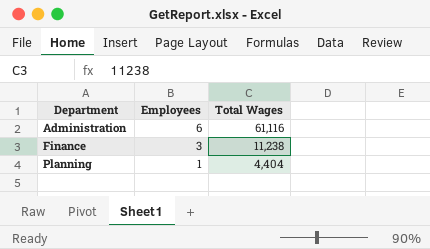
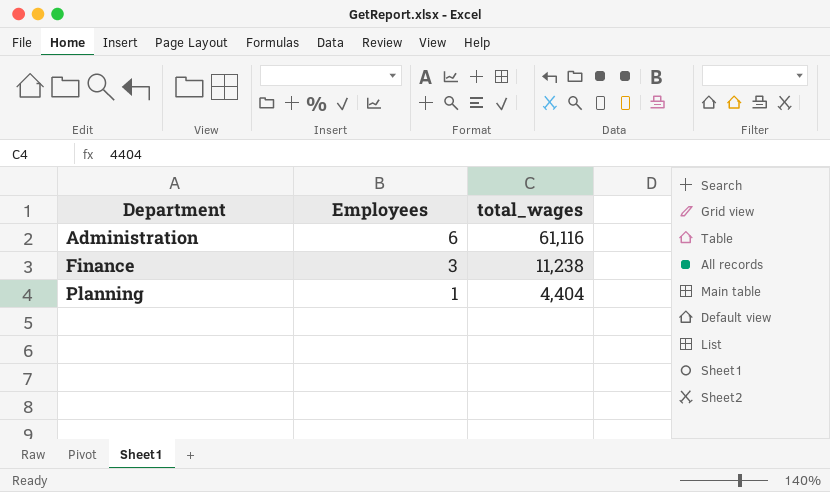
column name: Total Wages -> total_wages

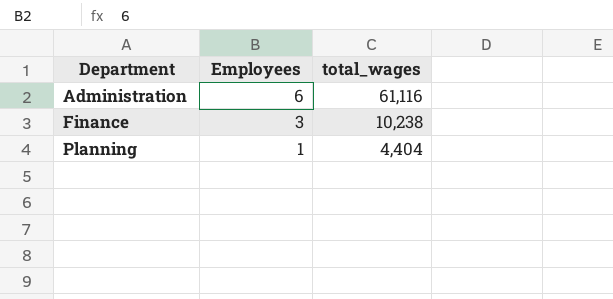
Finance | total_wages: 11,238 -> 10,238

